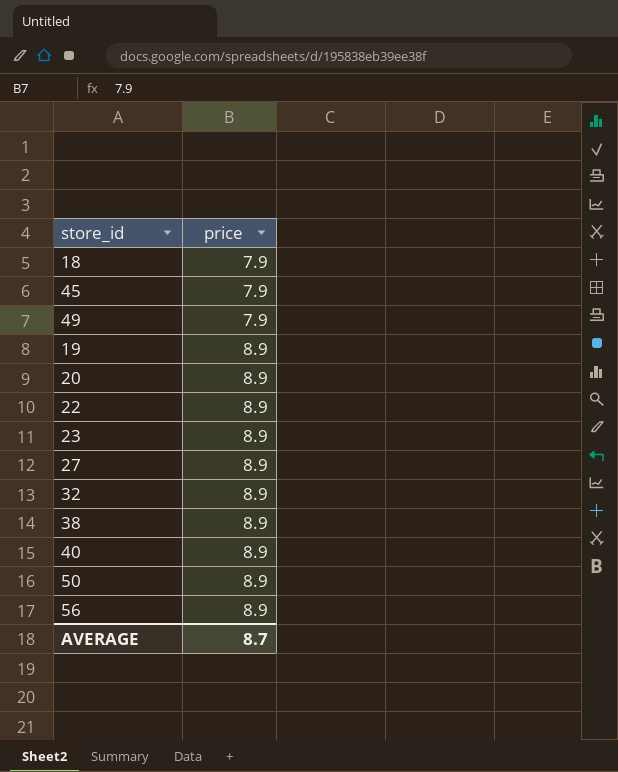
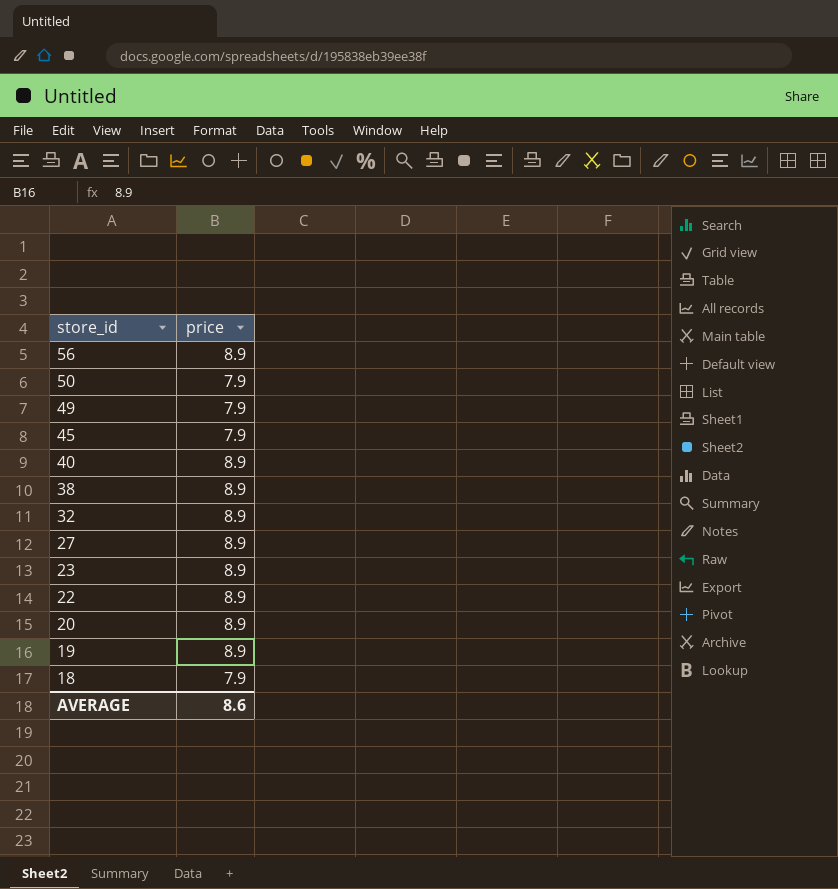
row order: price ascending -> store_id descending
50 | price: 8.9 -> 7.9
AVERAGE | price: 8.7 -> 8.6

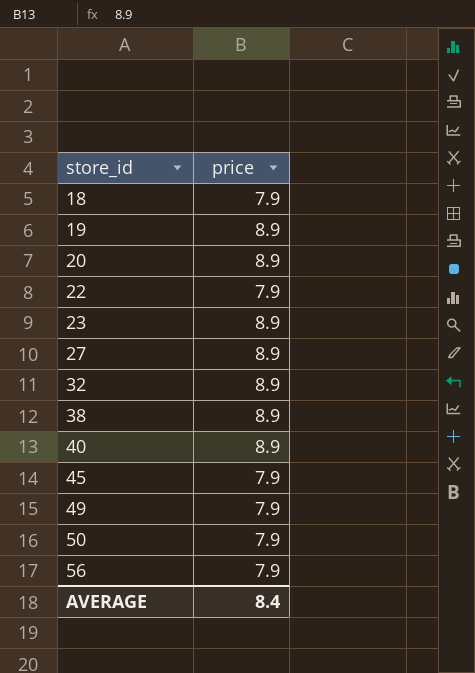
row order: store_id descending -> store_id ascending
22 | price: 8.9 -> 7.9
56 | price: 8.9 -> 7.9
AVERAGE | price: 8.6 -> 8.4

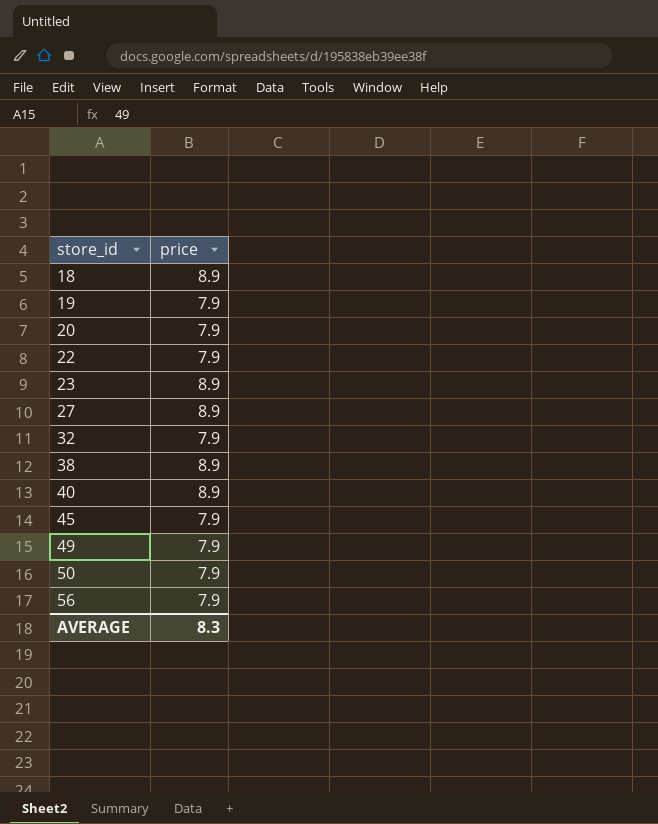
18 | price: 7.9 -> 8.9
19 | price: 8.9 -> 7.9
20 | price: 8.9 -> 7.9
32 | price: 8.9 -> 7.9
AVERAGE | price: 8.4 -> 8.3

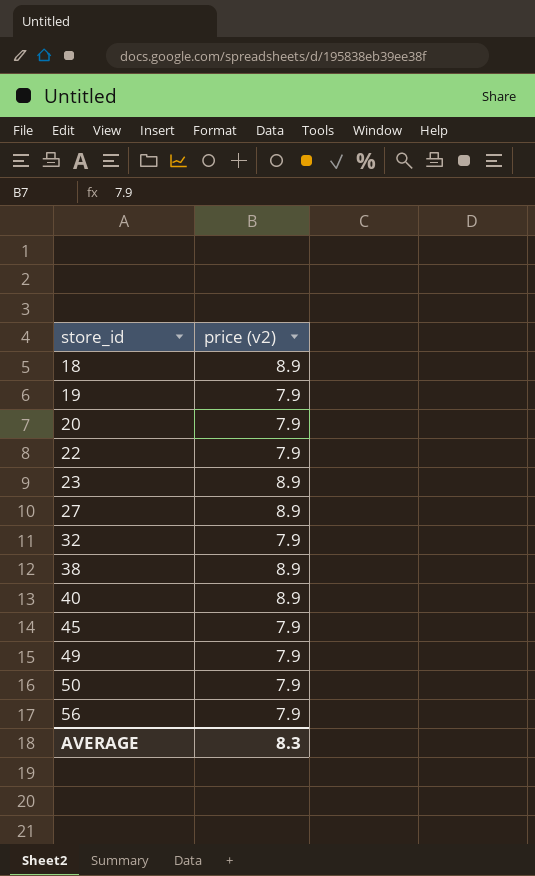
column name: price -> price (v2)

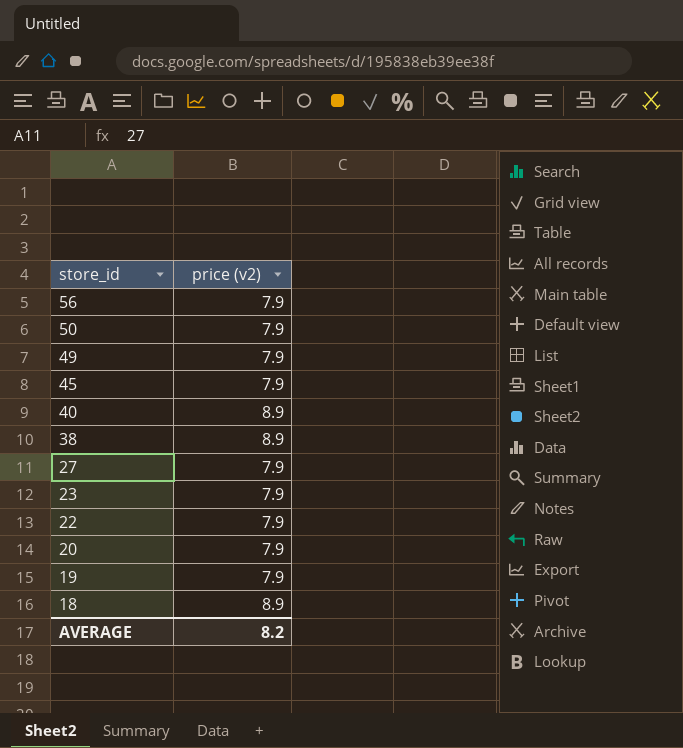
row order: store_id ascending -> store_id descending
row 32: 7.9 -> none
27 | price (v2): 8.9 -> 7.9
23 | price (v2): 8.9 -> 7.9
AVERAGE | price (v2): 8.3 -> 8.2

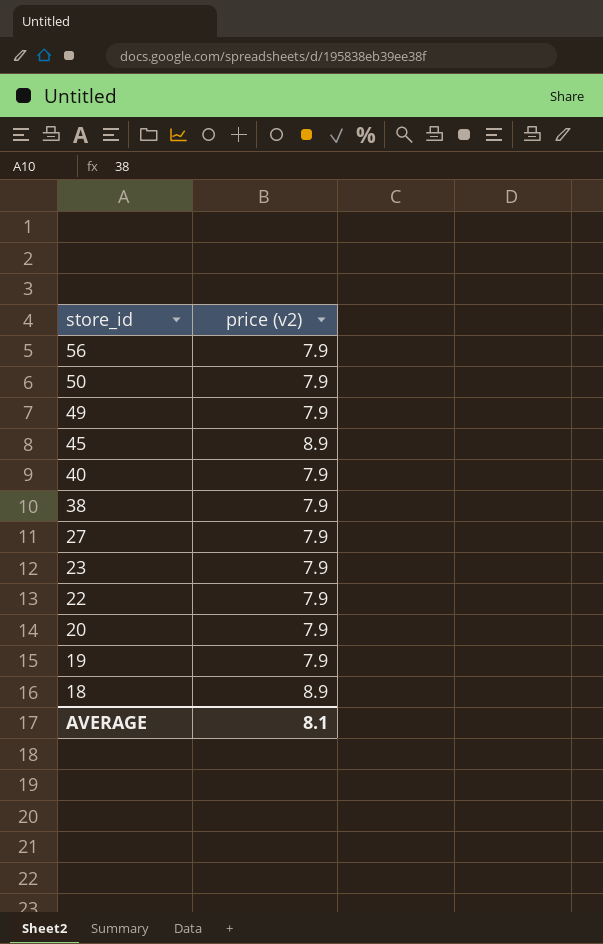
45 | price (v2): 7.9 -> 8.9
40 | price (v2): 8.9 -> 7.9
38 | price (v2): 8.9 -> 7.9
AVERAGE | price (v2): 8.2 -> 8.1

